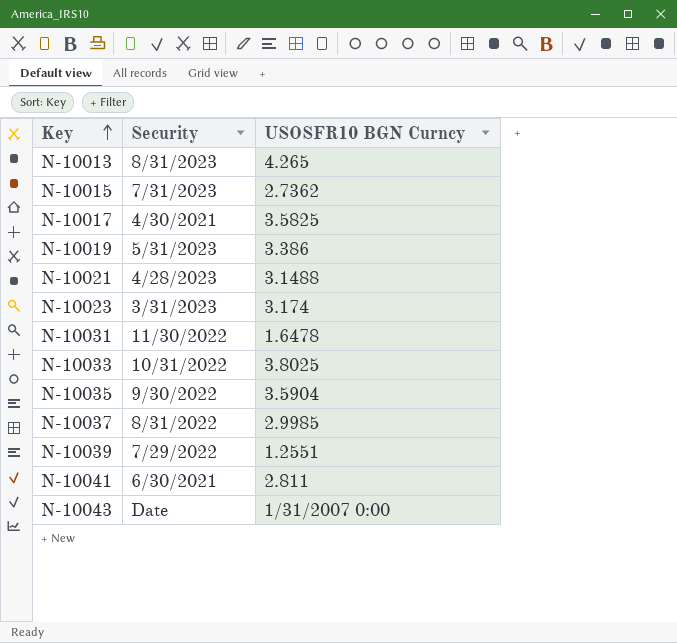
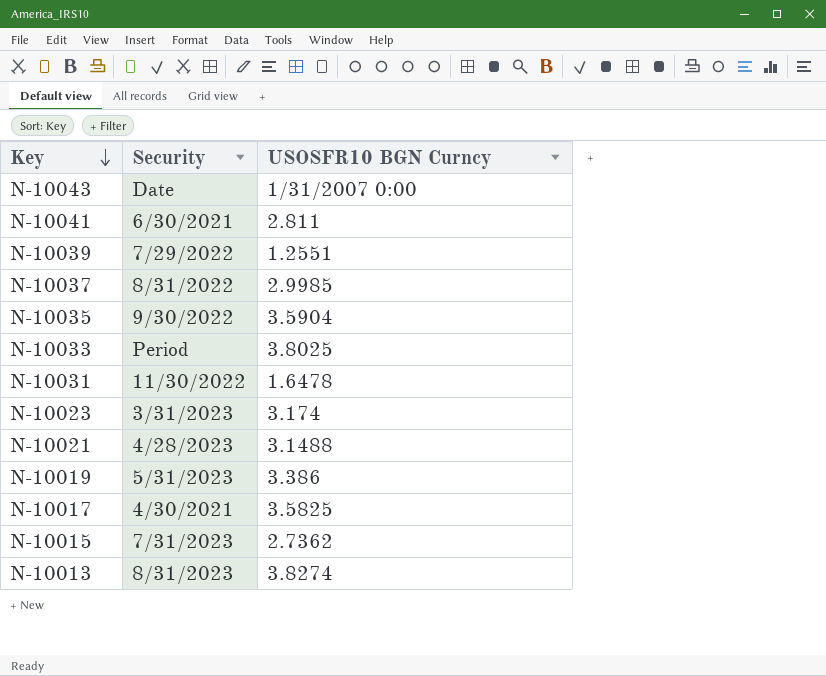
row order: Key ascending -> Key descending
N-10033 | Security: 10/31/2022 -> Period
N-10013 | USOSFR10 BGN Curncy: 4.265 -> 3.8274

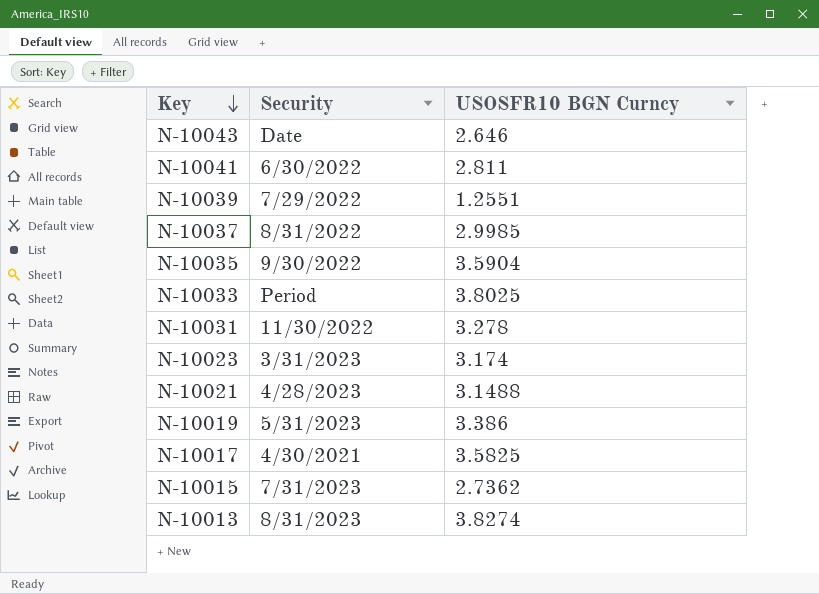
N-10043 | USOSFR10 BGN Curncy: 1/31/2007 0:00 -> 2.646
N-10041 | Security: 6/30/2021 -> 6/30/2022
N-10031 | USOSFR10 BGN Curncy: 1.6478 -> 3.278

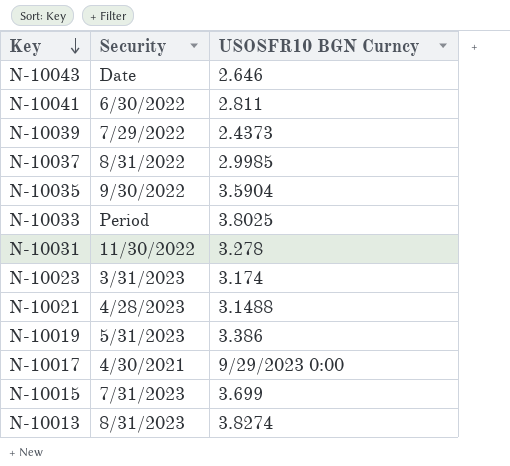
N-10039 | USOSFR10 BGN Curncy: 1.2551 -> 2.4373
N-10017 | USOSFR10 BGN Curncy: 3.5825 -> 9/29/2023 0:00
N-10015 | USOSFR10 BGN Curncy: 2.7362 -> 3.699

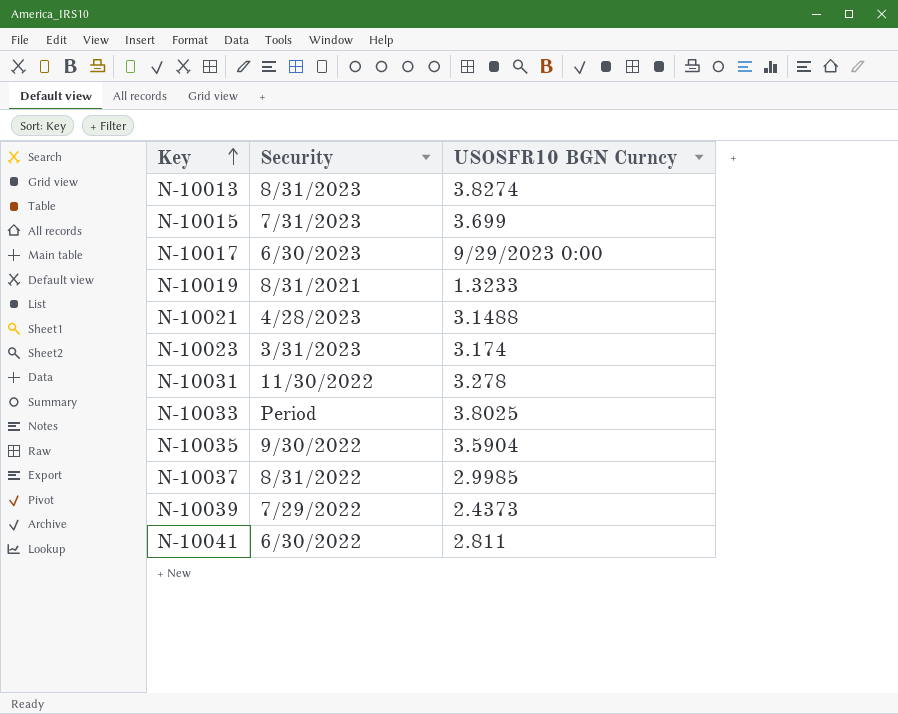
row order: Key descending -> Key ascending
row N-10043: Date | 2.646 -> none
N-10017 | Security: 4/30/2021 -> 6/30/2023
N-10019 | Security: 5/31/2023 -> 8/31/2021
N-10019 | USOSFR10 BGN Curncy: 3.386 -> 1.3233

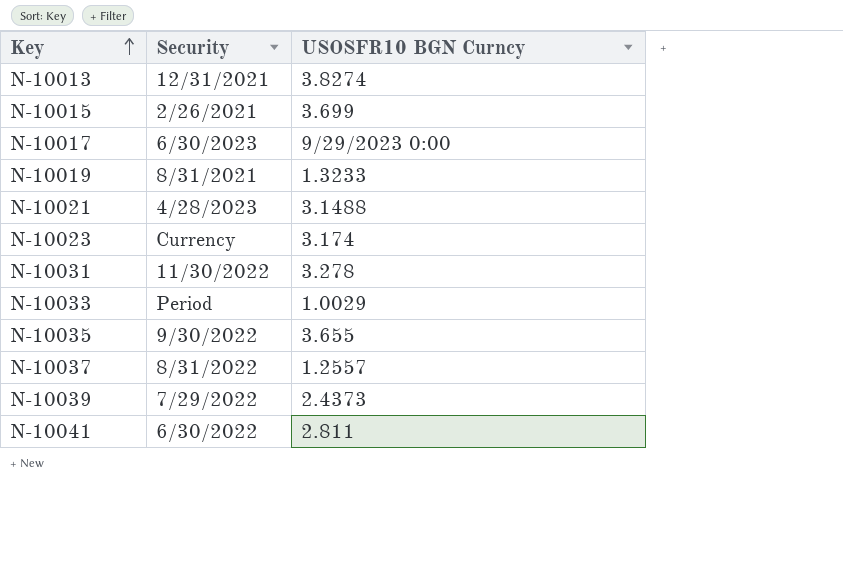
N-10013 | Security: 8/31/2023 -> 12/31/2021
N-10015 | Security: 7/31/2023 -> 2/26/2021
N-10023 | Security: 3/31/2023 -> Currency
N-10033 | USOSFR10 BGN Curncy: 3.8025 -> 1.0029
N-10035 | USOSFR10 BGN Curncy: 3.5904 -> 3.655
N-10037 | USOSFR10 BGN Curncy: 2.9985 -> 1.2557

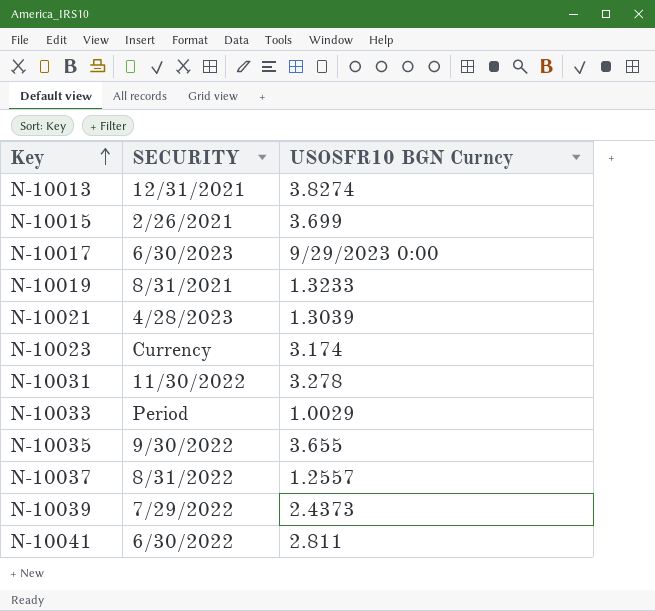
column name: Security -> SECURITY
N-10021 | USOSFR10 BGN Curncy: 3.1488 -> 1.3039

